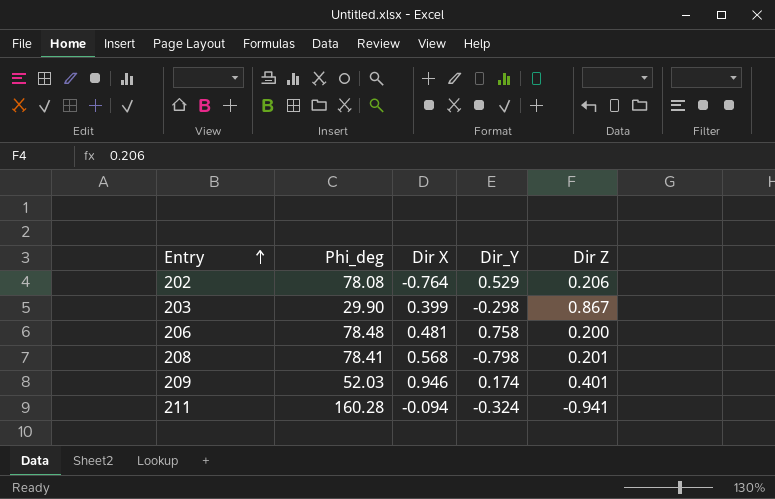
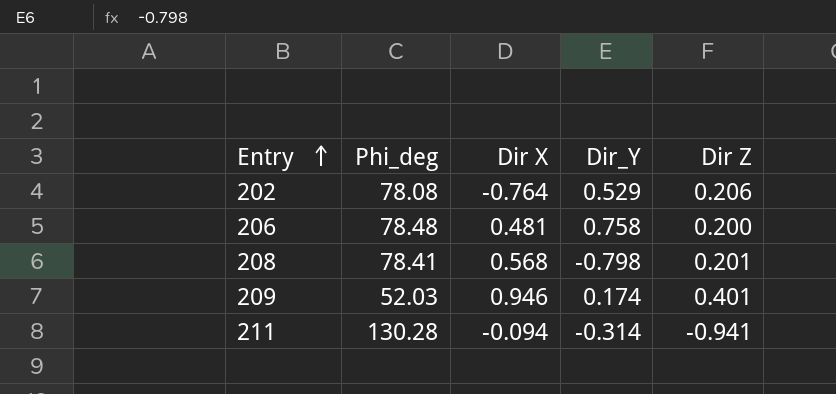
row 203: 29.90 | 0.399 | -0.298 | 0.867 -> none
211 | Phi_deg: 160.28 -> 130.28
211 | Dir_Y: -0.324 -> -0.314

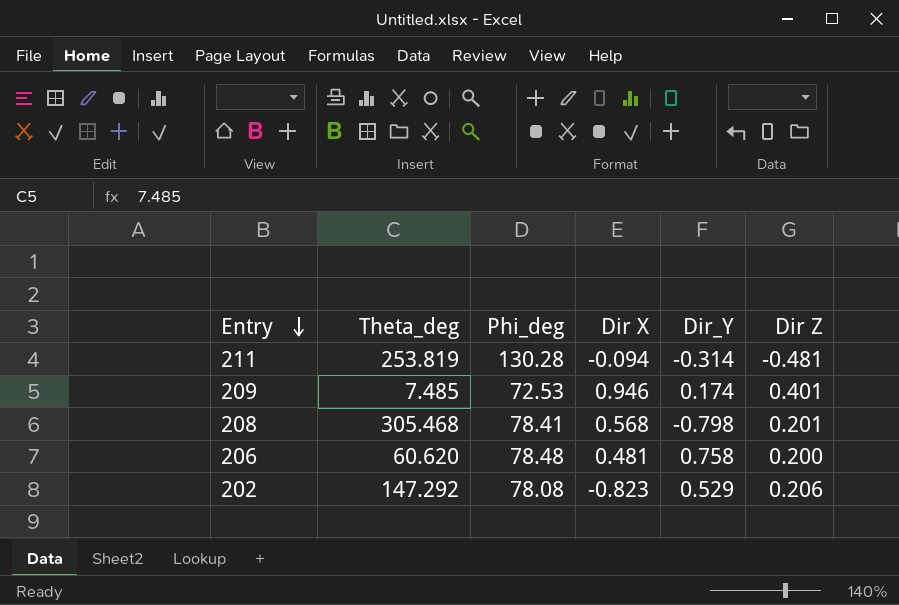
row order: Entry ascending -> Entry descending
column Theta_deg | position: none -> 2
211 | Dir Z: -0.941 -> -0.481
209 | Phi_deg: 52.03 -> 72.53
202 | Dir X: -0.764 -> -0.823

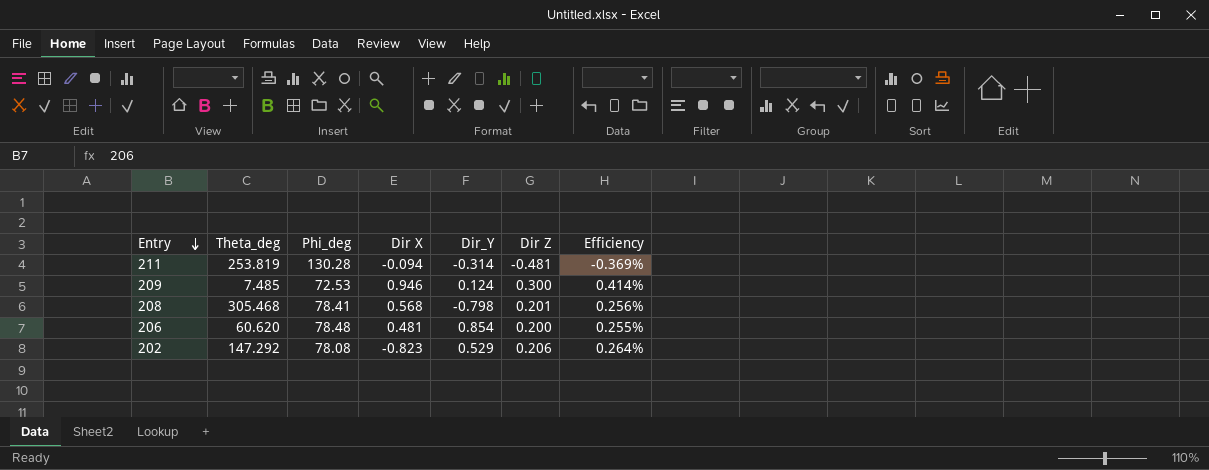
column Efficiency | formula: none -> [Dir Z] / [Phi_deg]
209 | Dir_Y: 0.174 -> 0.124
209 | Dir Z: 0.401 -> 0.300
206 | Dir_Y: 0.758 -> 0.854

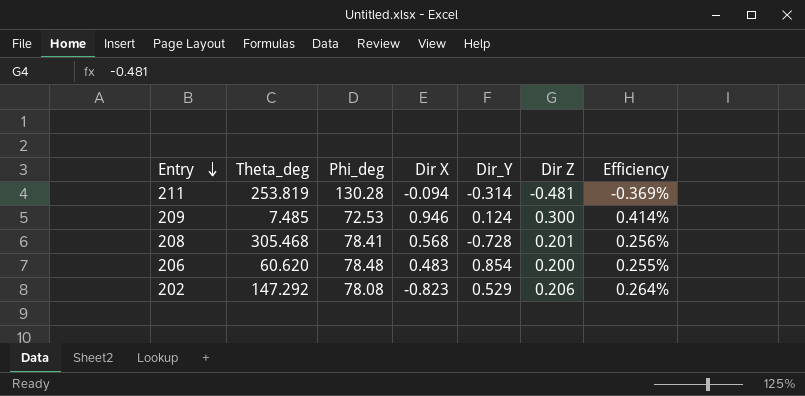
208 | Dir_Y: -0.798 -> -0.728
206 | Dir X: 0.481 -> 0.483

